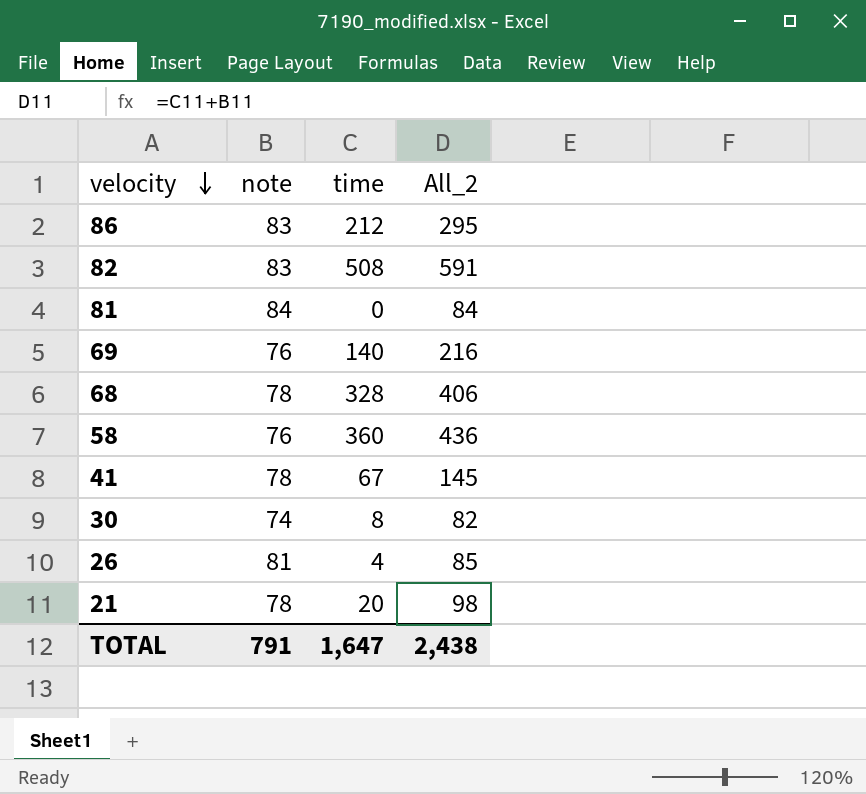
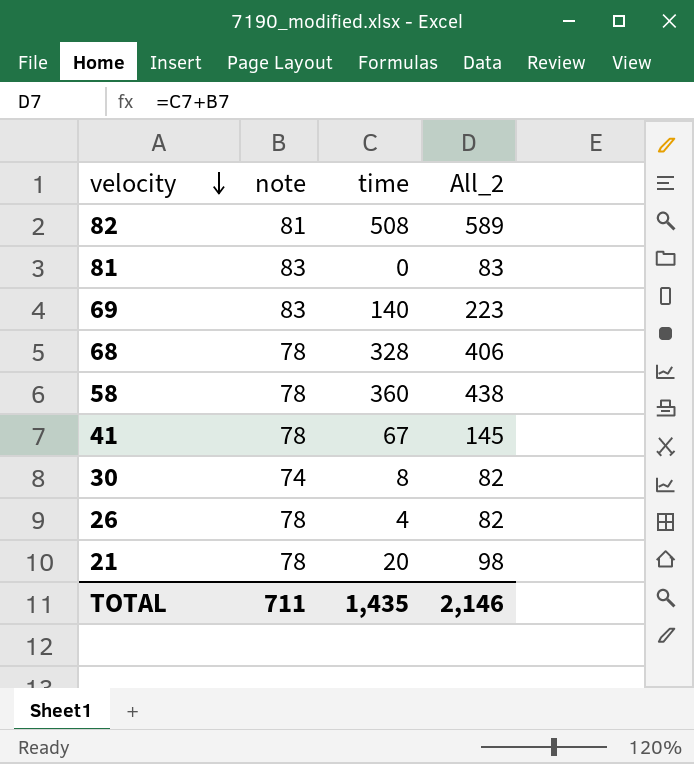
row 86: 83 | 212 | 295 -> none
82 | note: 83 -> 81
82 | All_2: 591 -> 589
81 | note: 84 -> 83
81 | All_2: 84 -> 83
69 | note: 76 -> 83
69 | All_2: 216 -> 223
58 | note: 76 -> 78
58 | All_2: 436 -> 438
26 | note: 81 -> 78
26 | All_2: 85 -> 82
TOTAL | note: 791 -> 711
TOTAL | time: 1,647 -> 1,435
TOTAL | All_2: 2,438 -> 2,146

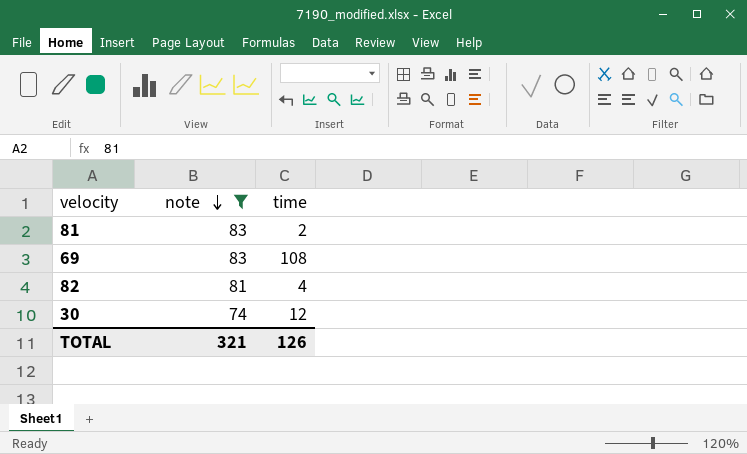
filter: none -> note != 78
row order: velocity descending -> note descending
column All_2 | formula: [note] + [time] -> none
81 | time: 0 -> 2
69 | time: 140 -> 108
82 | time: 508 -> 4
30 | time: 8 -> 12
TOTAL | note: 711 -> 321
TOTAL | time: 1,435 -> 126

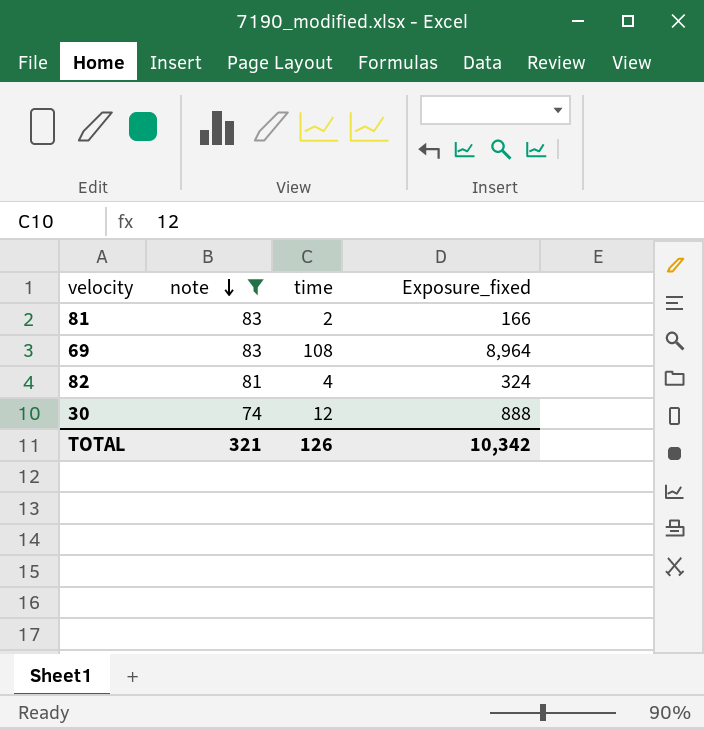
column Exposure_fixed | formula: none -> [note] * [time]

